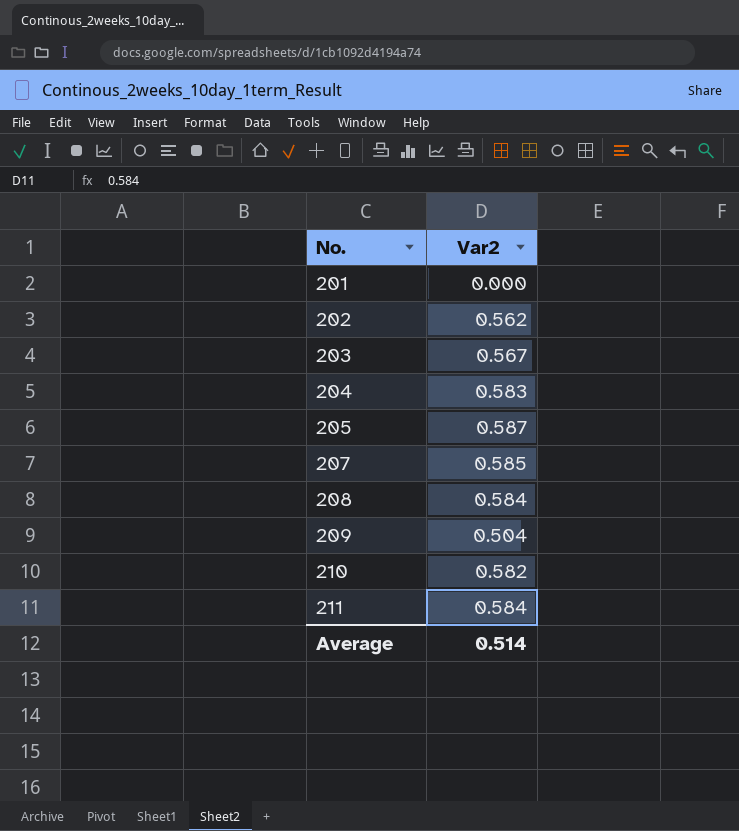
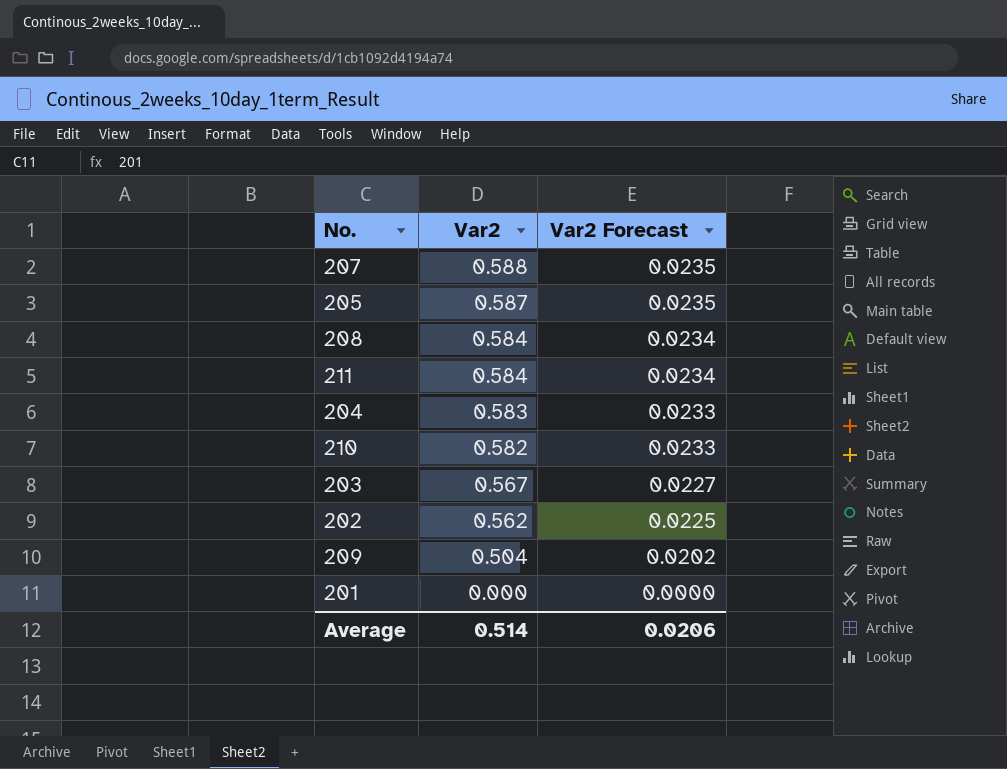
row order: No. ascending -> Var2 descending
column Var2 Forecast | formula: none -> [Var2] * 0.04
207 | Var2: 0.585 -> 0.588

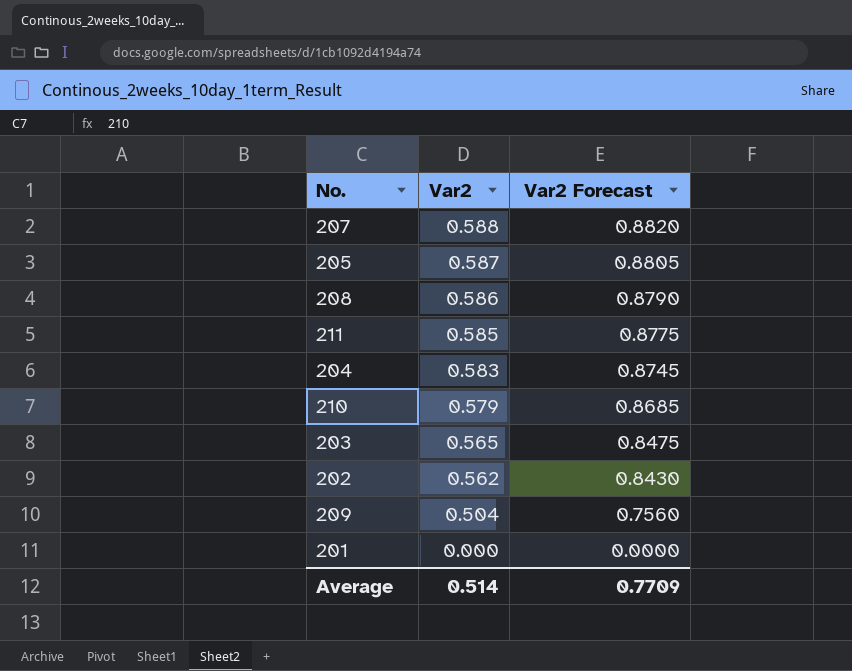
column Var2 Forecast | formula: [Var2] * 0.04 -> [Var2] * 1.5
208 | Var2: 0.584 -> 0.586
211 | Var2: 0.584 -> 0.585
210 | Var2: 0.582 -> 0.579
203 | Var2: 0.567 -> 0.565
Average | Var2 Forecast: 0.0206 -> 0.7709

